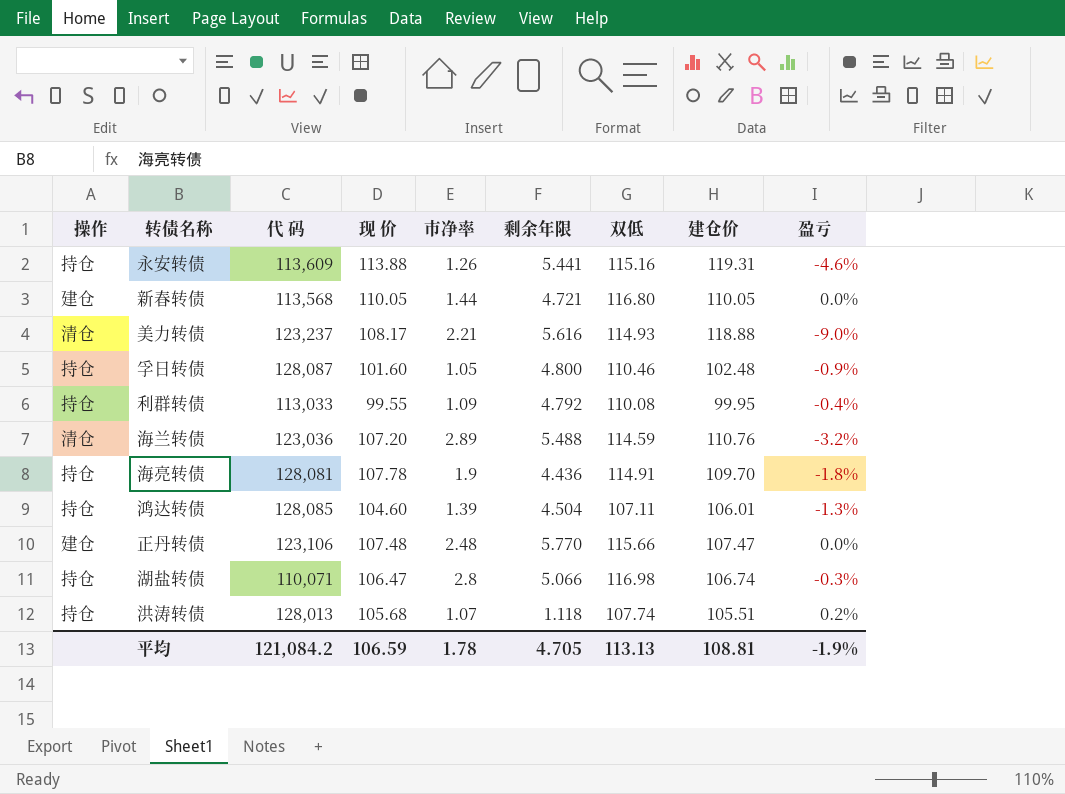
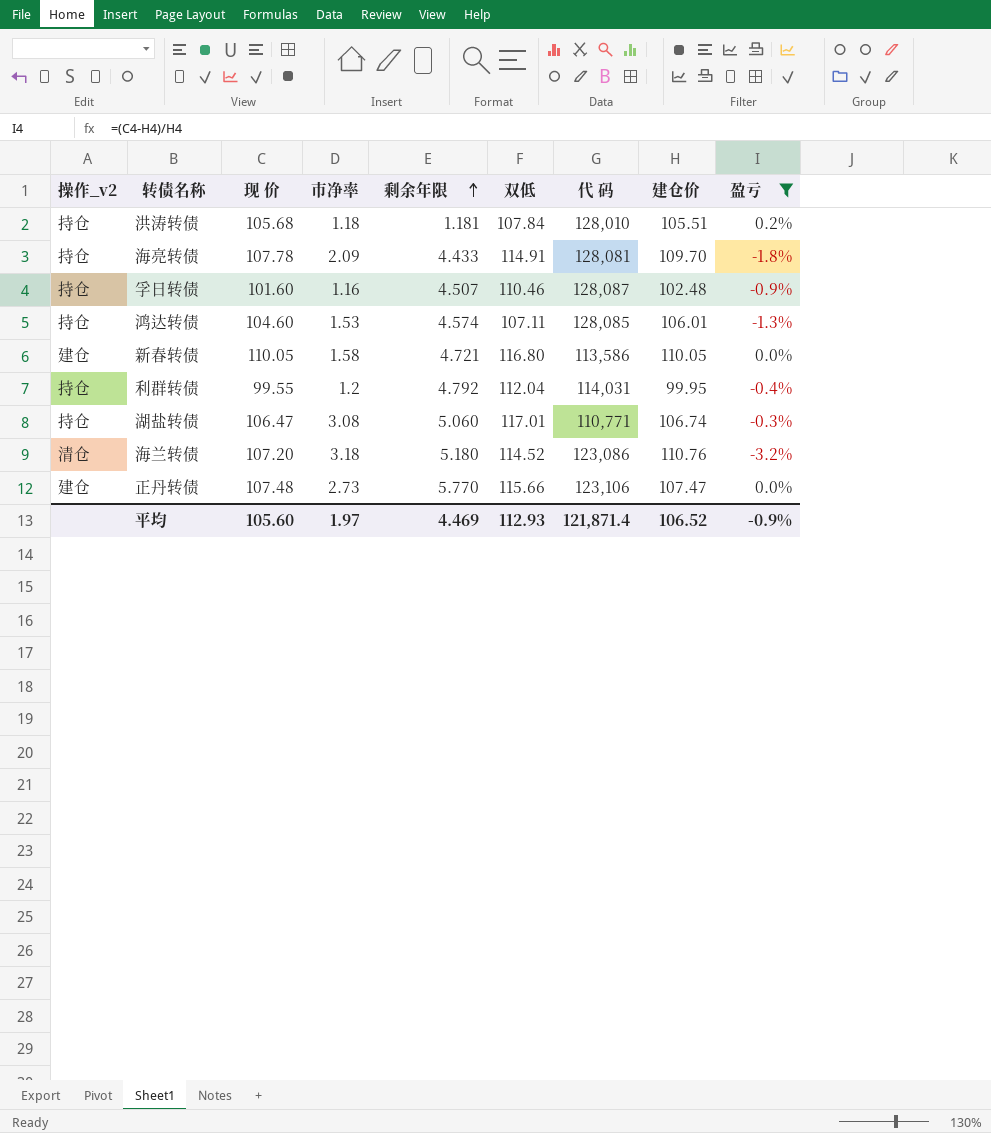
filter: none -> 盈亏 >= -3.2%
row order: none -> 剩余年限 ascending
column name: 操作 -> 操作_v2
column 代 码 | position: 3 -> 7
洪涛转债 | 市净率: 1.07 -> 1.18
洪涛转债 | 剩余年限: 1.118 -> 1.181
洪涛转债 | 双低: 107.74 -> 107.84
洪涛转债 | 代 码: 128,013 -> 128,010
海亮转债 | 市净率: 1.9 -> 2.09
海亮转债 | 剩余年限: 4.436 -> 4.433
孚日转债 | 市净率: 1.05 -> 1.16
孚日转债 | 剩余年限: 4.800 -> 4.507
鸿达转债 | 市净率: 1.39 -> 1.53
鸿达转债 | 剩余年限: 4.504 -> 4.574
新春转债 | 市净率: 1.44 -> 1.58
新春转债 | 代 码: 113,568 -> 113,586
利群转债 | 市净率: 1.09 -> 1.2
利群转债 | 双低: 110.08 -> 112.04
利群转债 | 代 码: 113,033 -> 114,031
湖盐转债 | 市净率: 2.8 -> 3.08
湖盐转债 | 剩余年限: 5.066 -> 5.060
湖盐转债 | 双低: 116.98 -> 117.01
湖盐转债 | 代 码: 110,071 -> 110,771
海兰转债 | 市净率: 2.89 -> 3.18
海兰转债 | 剩余年限: 5.488 -> 5.180
海兰转债 | 双低: 114.59 -> 114.52
海兰转债 | 代 码: 123,036 -> 123,086
正丹转债 | 市净率: 2.48 -> 2.73
平均 | 现 价: 106.59 -> 105.60
平均 | 市净率: 1.78 -> 1.97
平均 | 剩余年限: 4.705 -> 4.469
平均 | 双低: 113.13 -> 112.93
平均 | 代 码: 121,084.2 -> 121,871.4
平均 | 建仓价: 108.81 -> 106.52
平均 | 盈亏: -1.9% -> -0.9%

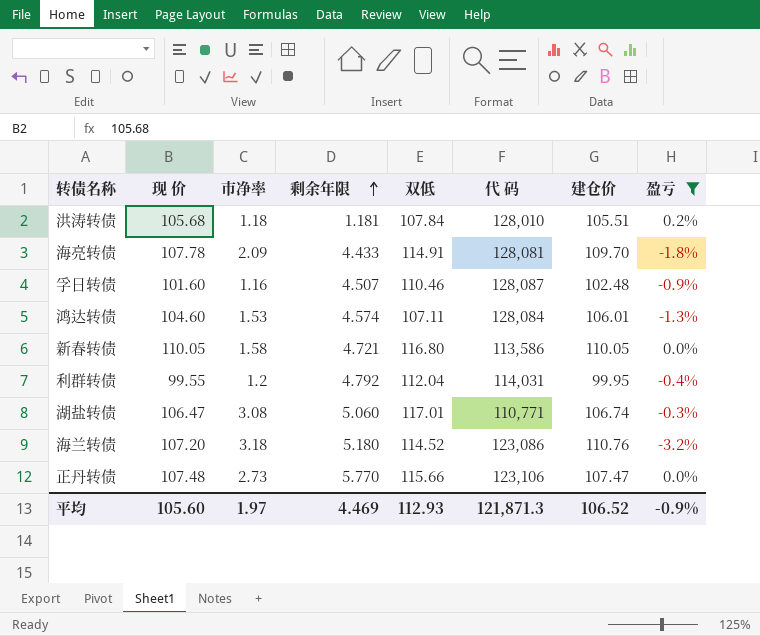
column 操作_v2 | position: 1 -> none
鸿达转债 | 代 码: 128,085 -> 128,084
平均 | 代 码: 121,871.4 -> 121,871.3

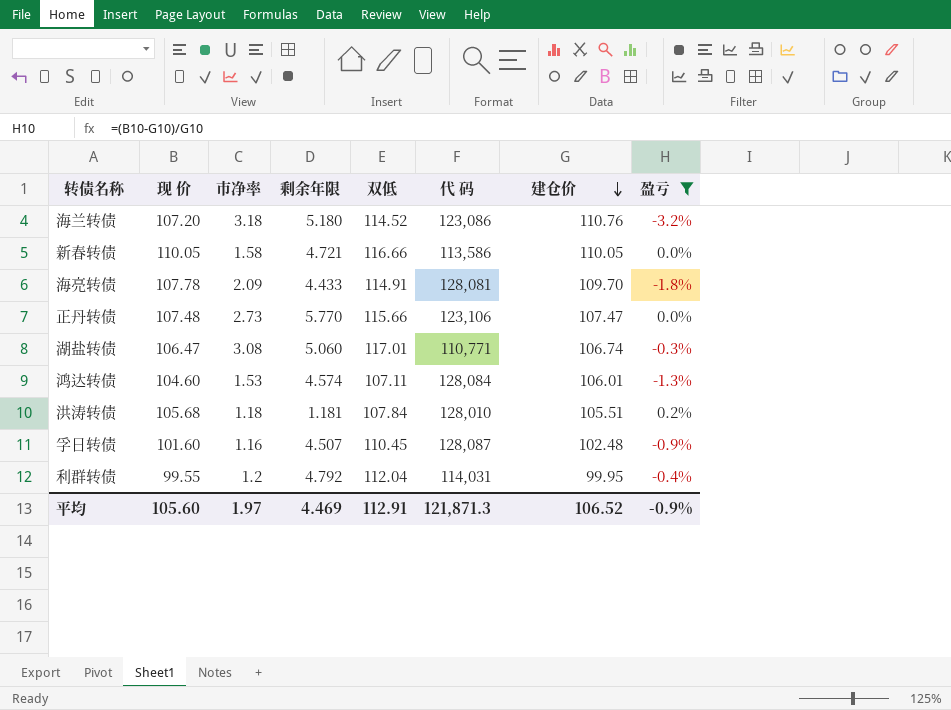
row order: 剩余年限 ascending -> 建仓价 descending
新春转债 | 双低: 116.80 -> 116.66
孚日转债 | 双低: 110.46 -> 110.45
平均 | 双低: 112.93 -> 112.91

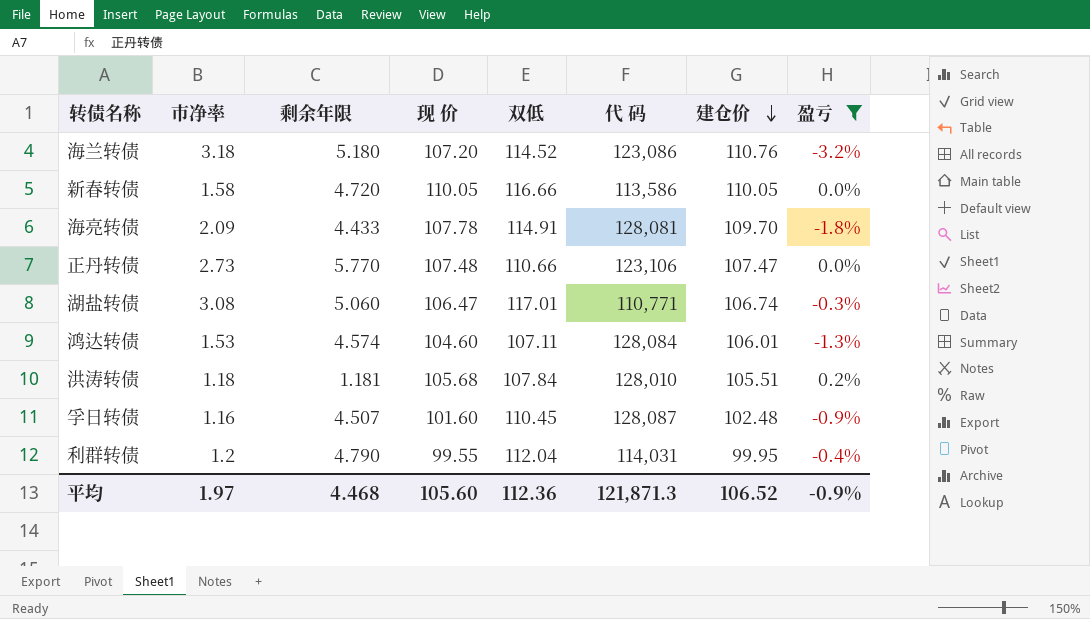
column 现 价 | position: 2 -> 4
新春转债 | 剩余年限: 4.721 -> 4.720
正丹转债 | 双低: 115.66 -> 110.66
利群转债 | 剩余年限: 4.792 -> 4.790
平均 | 剩余年限: 4.469 -> 4.468
平均 | 双低: 112.91 -> 112.36

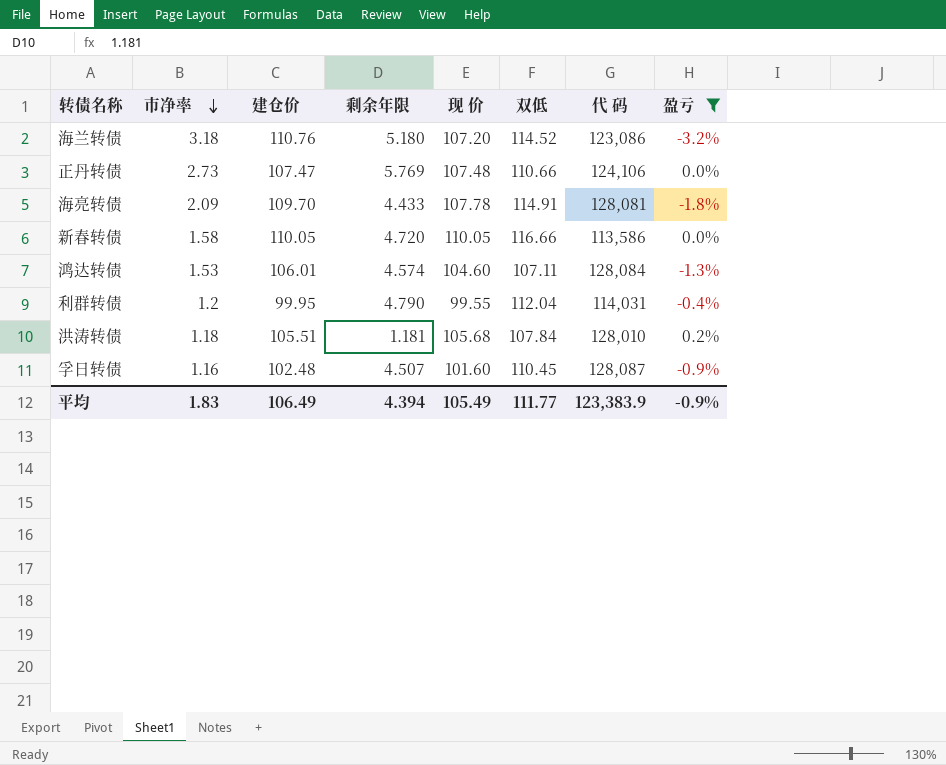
row order: 建仓价 descending -> 市净率 descending
column 建仓价 | position: 7 -> 3
row 湖盐转债: 3.08 | 5.060 | 106.47 | 117.01 | 110,771 | 106.74 | -0.3% -> none
正丹转债 | 剩余年限: 5.770 -> 5.769
正丹转债 | 代 码: 123,106 -> 124,106
平均 | 市净率: 1.97 -> 1.83
平均 | 建仓价: 106.52 -> 106.49
平均 | 剩余年限: 4.468 -> 4.394
平均 | 现 价: 105.60 -> 105.49
平均 | 双低: 112.36 -> 111.77
平均 | 代 码: 121,871.3 -> 123,383.9

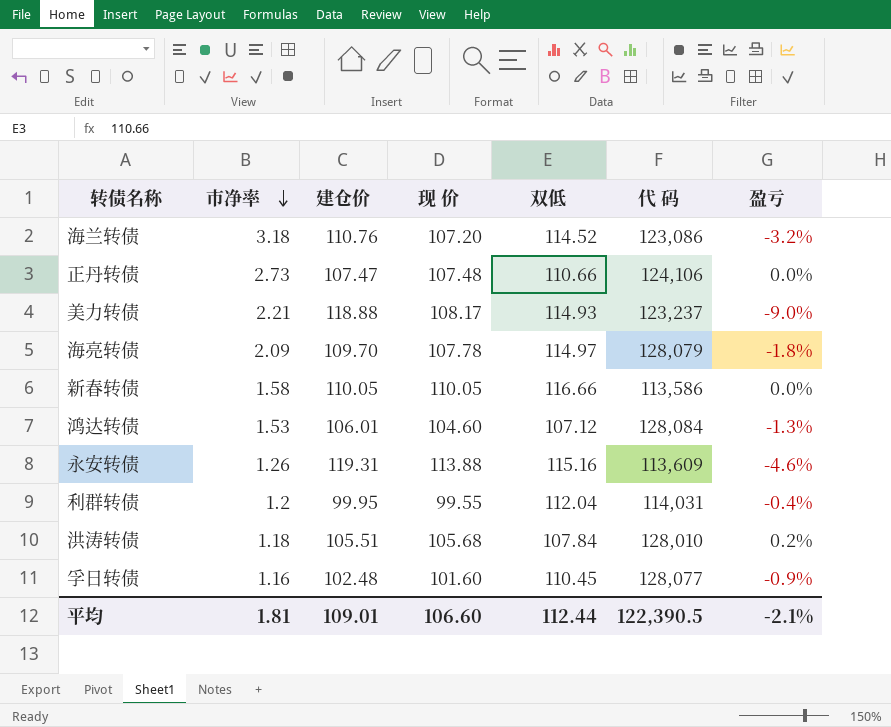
filter: 盈亏 >= -3.2% -> none
column 剩余年限 | position: 4 -> none
海亮转债 | 双低: 114.91 -> 114.97
海亮转债 | 代 码: 128,081 -> 128,079
鸿达转债 | 双低: 107.11 -> 107.12
孚日转债 | 代 码: 128,087 -> 128,077
平均 | 市净率: 1.83 -> 1.81
平均 | 建仓价: 106.49 -> 109.01
平均 | 现 价: 105.49 -> 106.60
平均 | 双低: 111.77 -> 112.44
平均 | 代 码: 123,383.9 -> 122,390.5
平均 | 盈亏: -0.9% -> -2.1%

